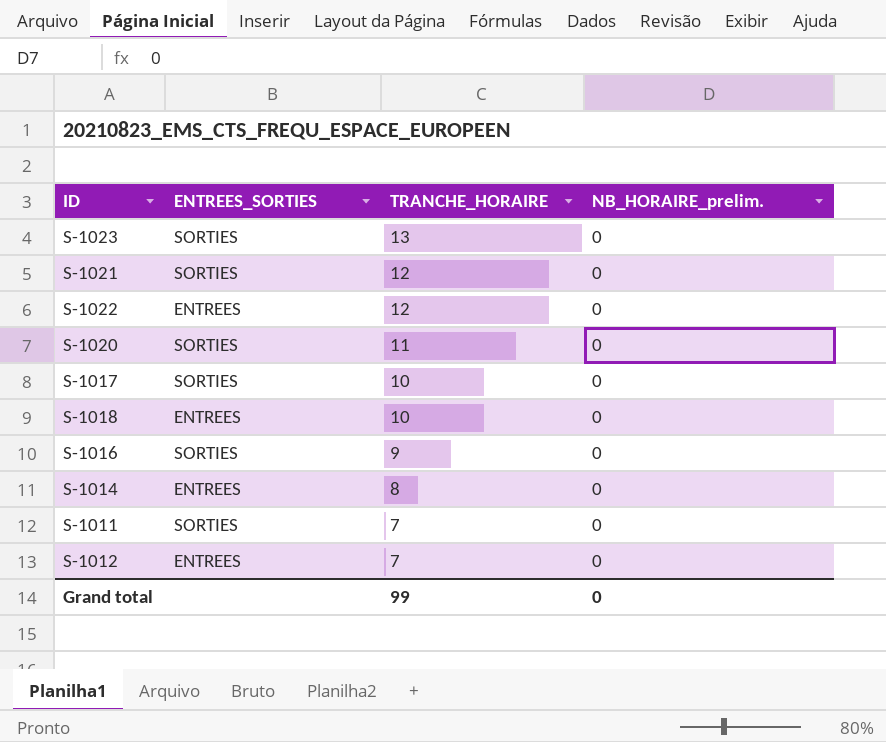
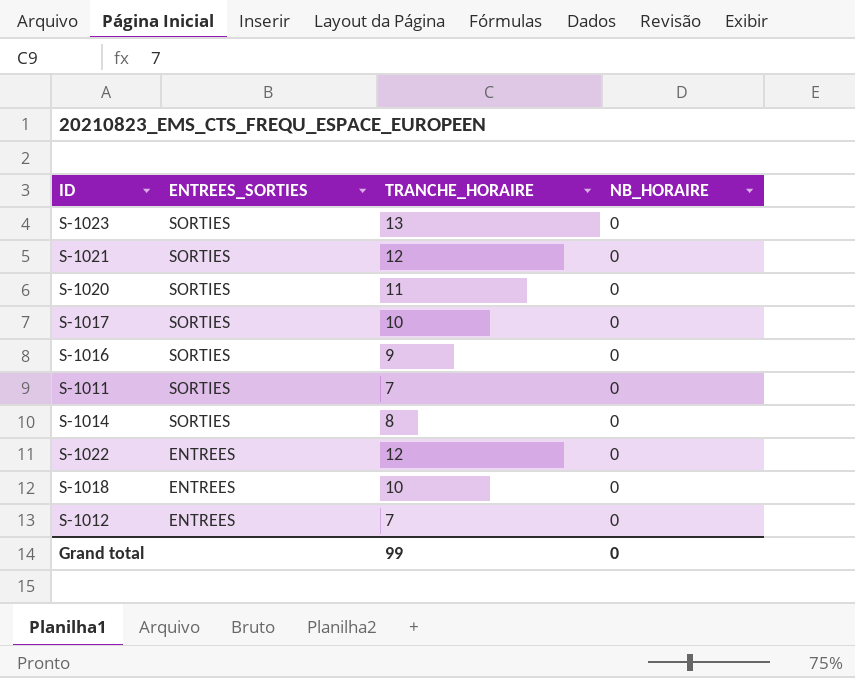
row order: TRANCHE_HORAIRE descending -> ENTREES_SORTIES descending
column name: NB_HORAIRE_prelim. -> NB_HORAIRE
S-1014 | ENTREES_SORTIES: ENTREES -> SORTIES

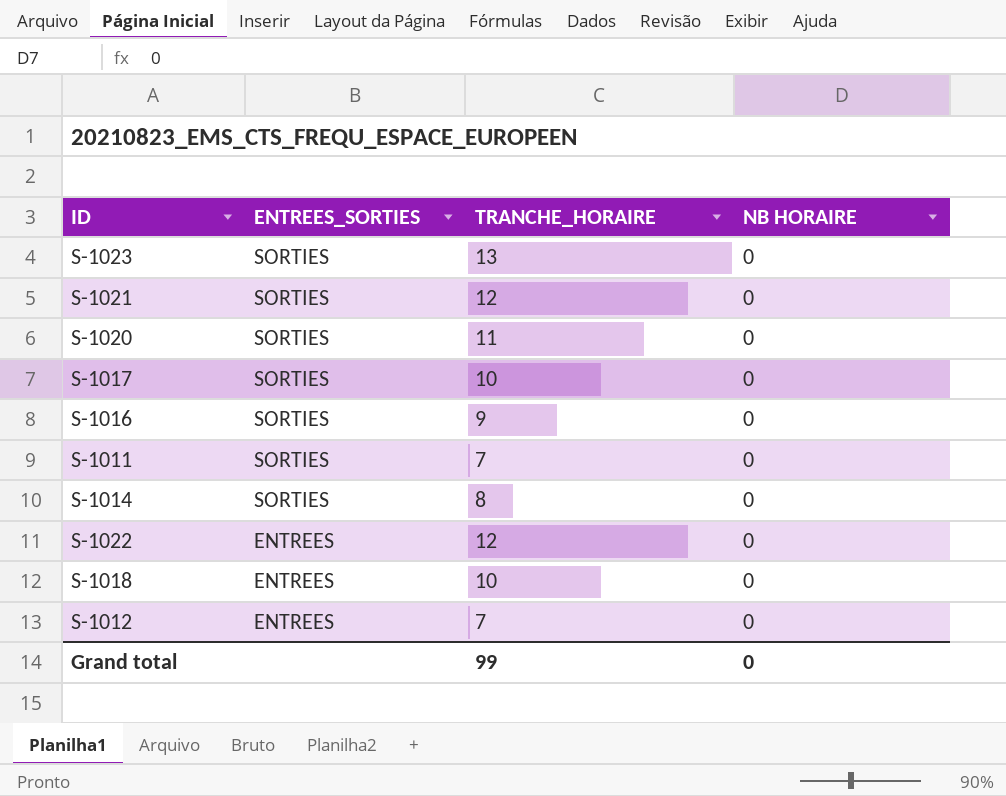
column name: NB_HORAIRE -> NB HORAIRE

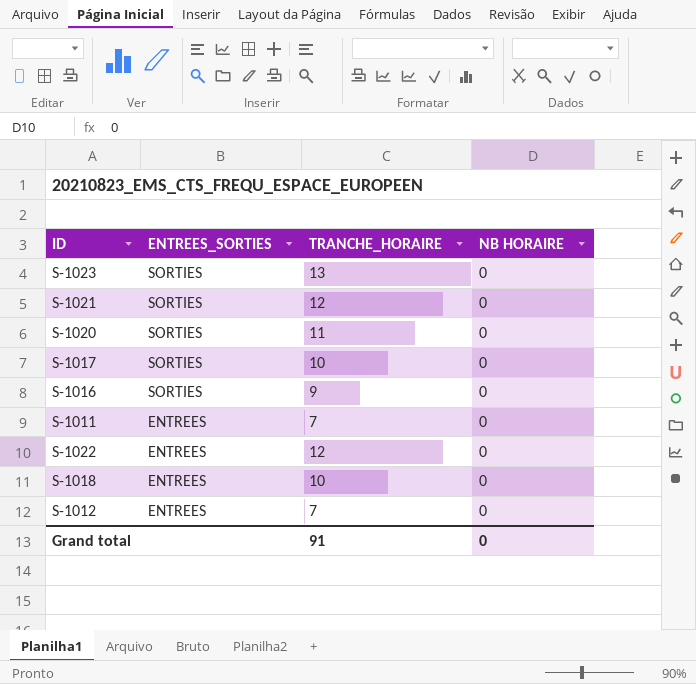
row S-1014: SORTIES | 8 | 0 -> none
S-1011 | ENTREES_SORTIES: SORTIES -> ENTREES
Grand total | TRANCHE_HORAIRE: 99 -> 91

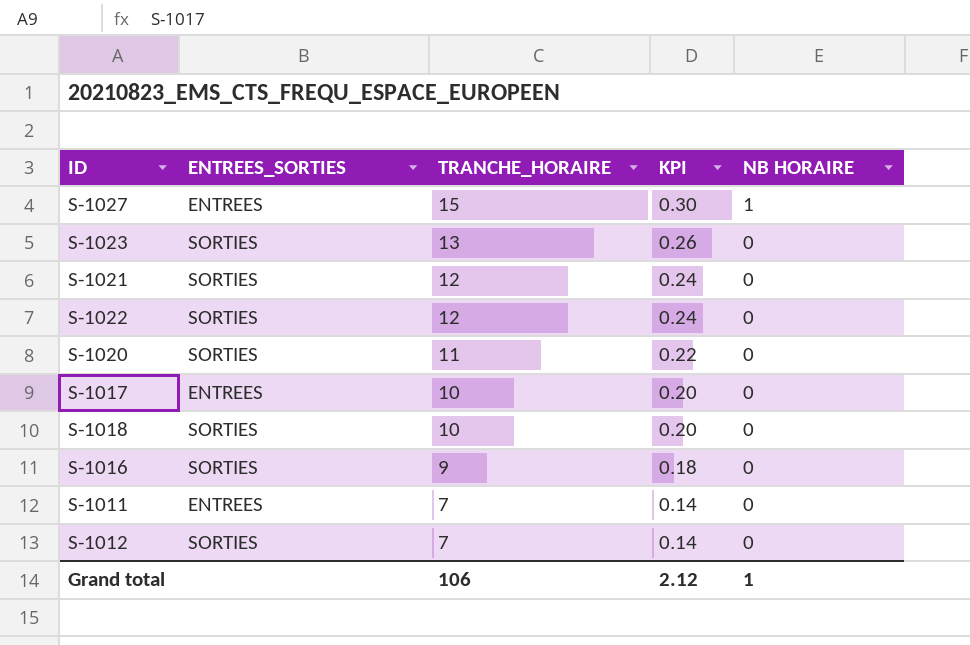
row order: ENTREES_SORTIES descending -> TRANCHE_HORAIRE descending
column KPI | formula: none -> [TRANCHE_HORAIRE] * 0.02
row S-1027: none -> ENTREES | 15 | 0.30 | 1
S-1022 | ENTREES_SORTIES: ENTREES -> SORTIES
S-1017 | ENTREES_SORTIES: SORTIES -> ENTREES
S-1018 | ENTREES_SORTIES: ENTREES -> SORTIES
S-1012 | ENTREES_SORTIES: ENTREES -> SORTIES
Grand total | TRANCHE_HORAIRE: 91 -> 106
Grand total | NB HORAIRE: 0 -> 1

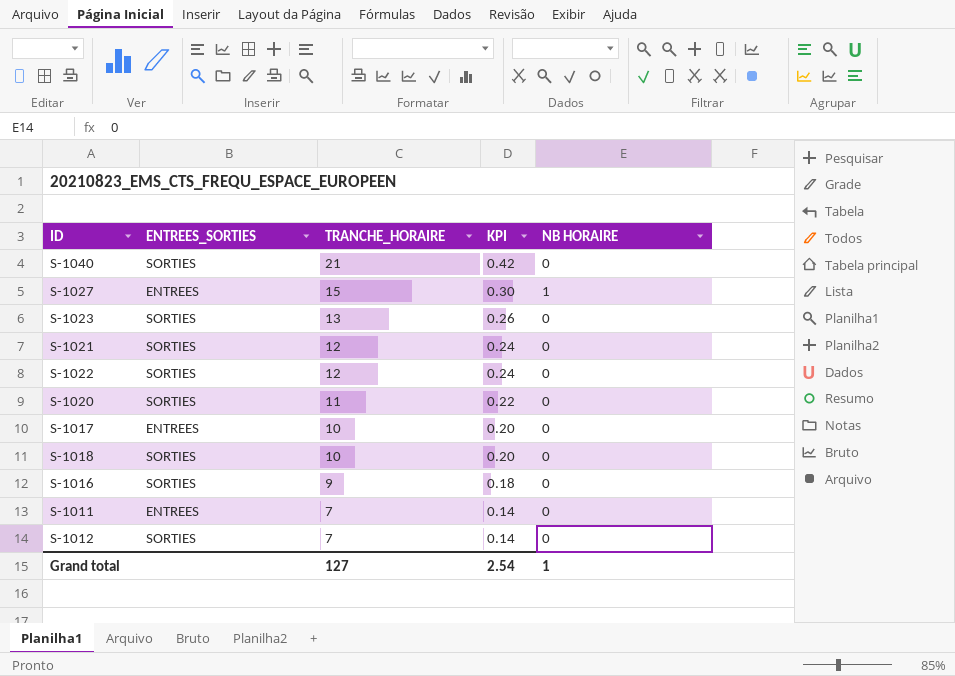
row S-1040: none -> SORTIES | 21 | 0.42 | 0
Grand total | TRANCHE_HORAIRE: 106 -> 127
Grand total | KPI: 2.12 -> 2.54

